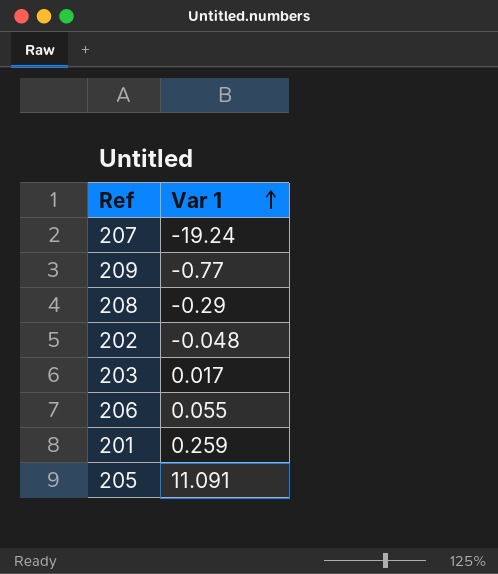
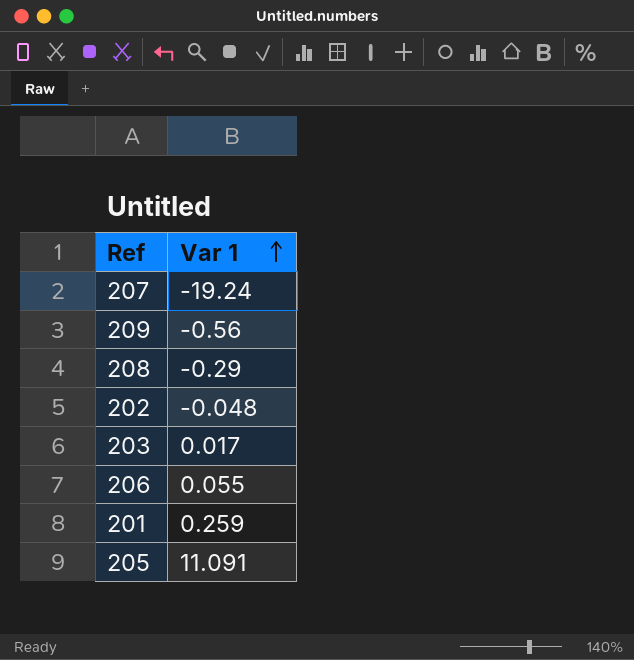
209 | Var 1: -0.77 -> -0.56

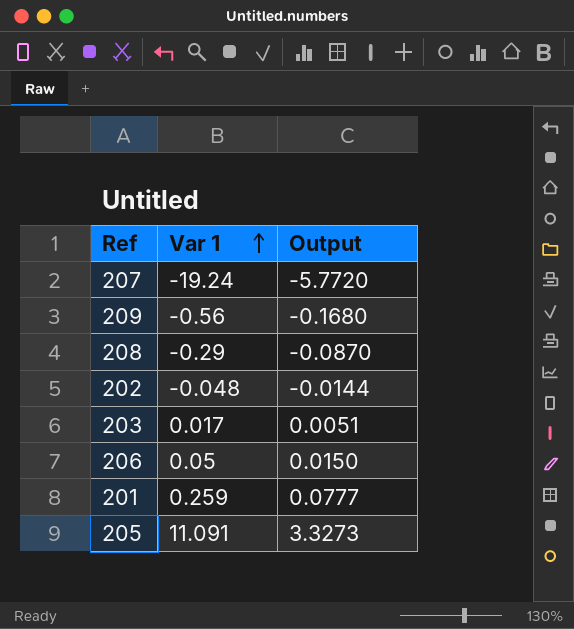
column Output | formula: none -> [Var 1] * 0.3
206 | Var 1: 0.055 -> 0.05

